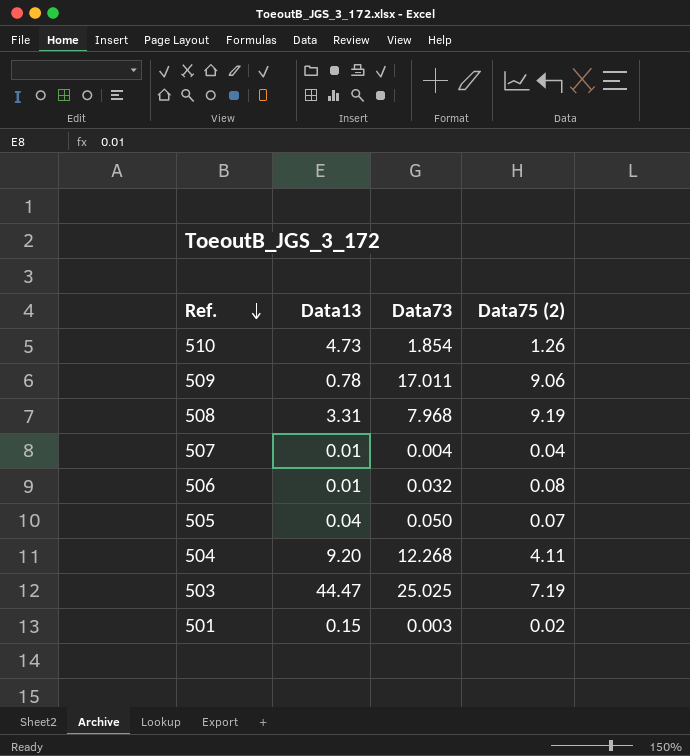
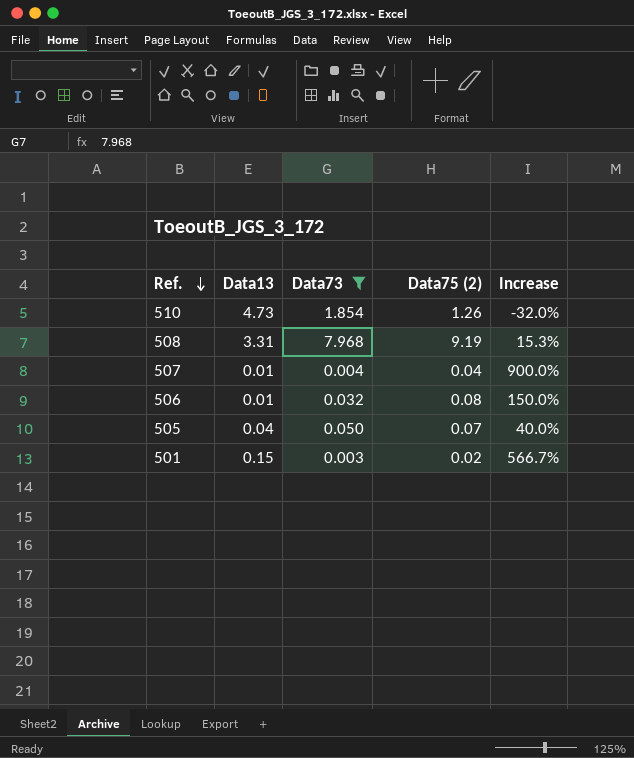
filter: none -> Data73 <= 7.968
column Increase | formula: none -> ([Data75 (2)] - [Data73]) / [Data73]

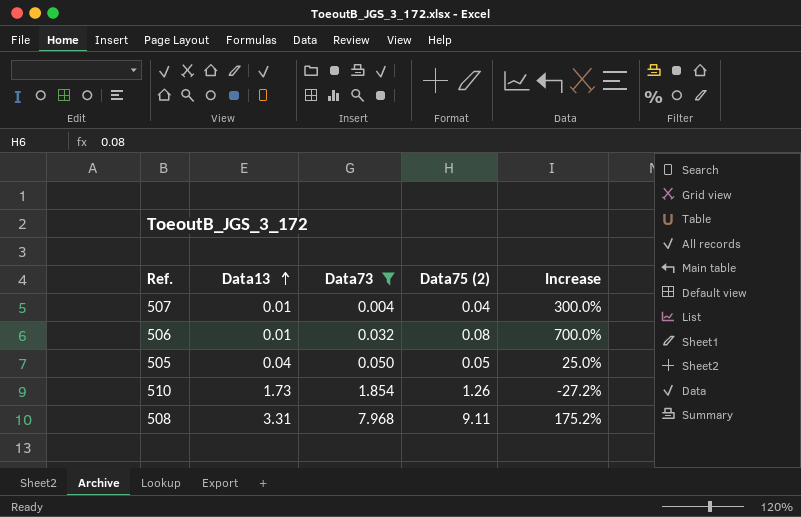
row order: Ref. descending -> Data13 ascending
column Increase | formula: ([Data75 (2)] - [Data73]) / [Data73] -> ([Data75 (2)] - [Data13]) / [Data13]
row 501: 0.15 | 0.003 | 0.02 | 566.7% -> none
505 | Data75 (2): 0.07 -> 0.05
510 | Data13: 4.73 -> 1.73
508 | Data75 (2): 9.19 -> 9.11

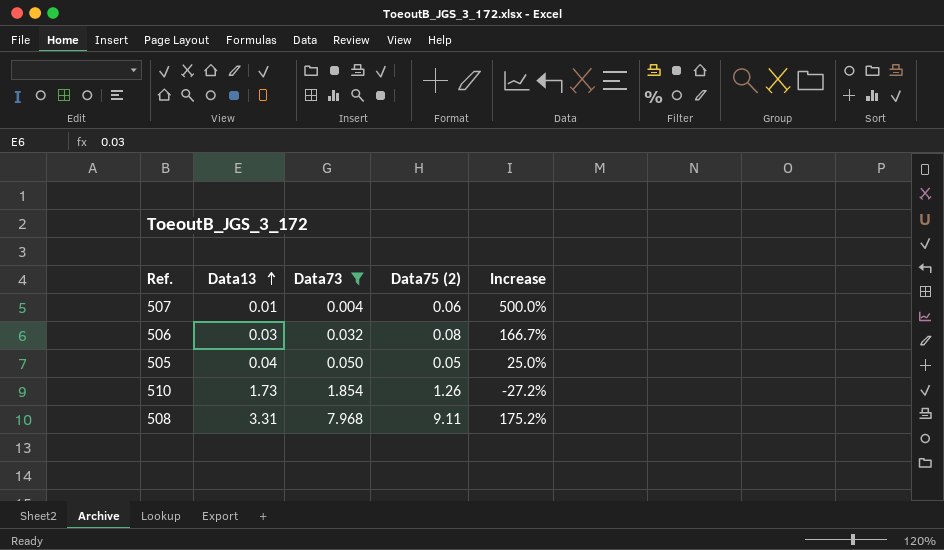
507 | Data75 (2): 0.04 -> 0.06
507 | Increase: 300.0% -> 500.0%
506 | Data13: 0.01 -> 0.03
506 | Increase: 700.0% -> 166.7%

